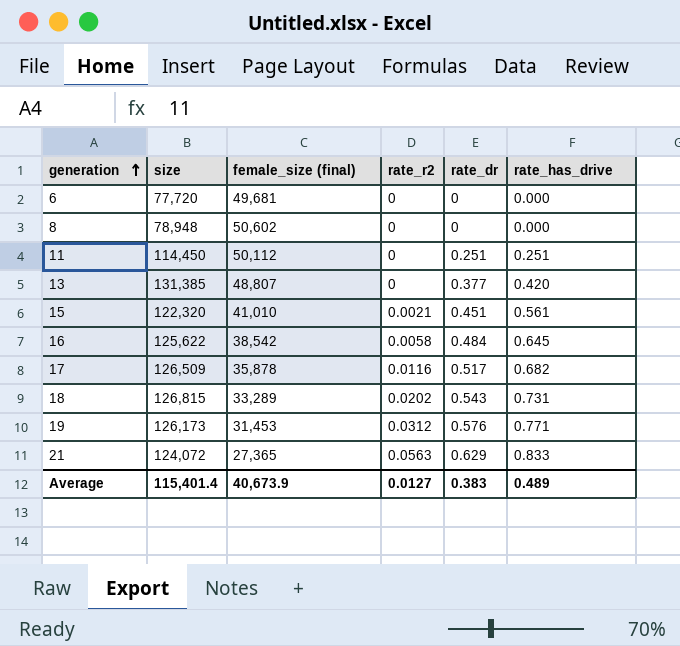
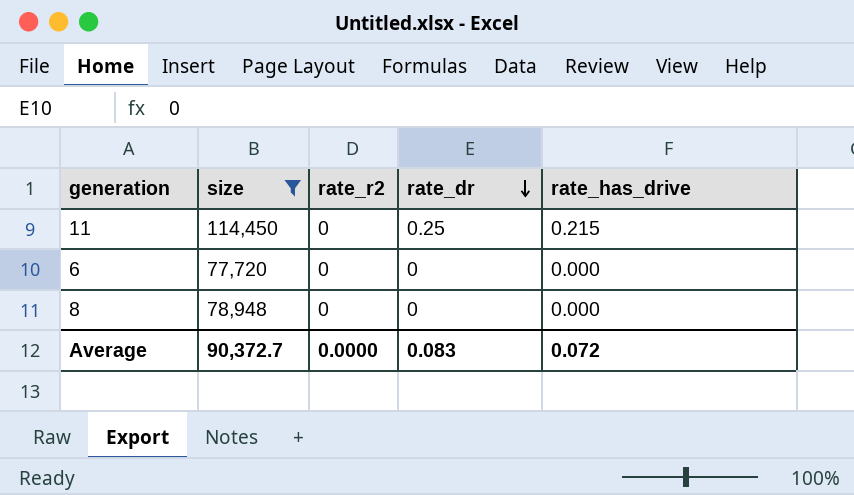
filter: none -> size <= 114,450
row order: generation ascending -> rate_dr descending
column female_size (final) | position: 3 -> none
11 | rate_dr: 0.251 -> 0.25
11 | rate_has_drive: 0.251 -> 0.215
Average | size: 115,401.4 -> 90,372.7
Average | rate_r2: 0.0127 -> 0.0000
Average | rate_dr: 0.383 -> 0.083
Average | rate_has_drive: 0.489 -> 0.072

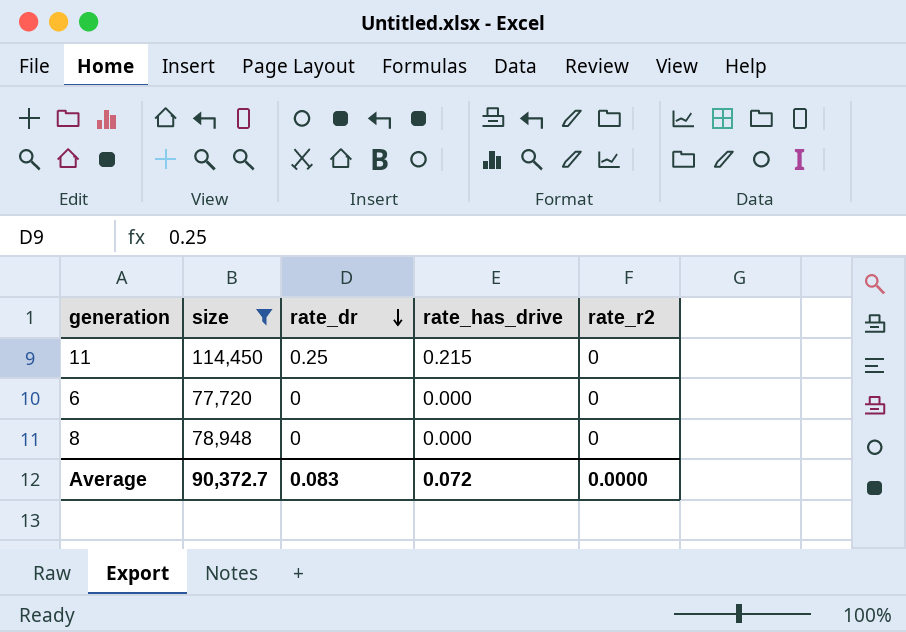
column rate_r2 | position: 3 -> 5

